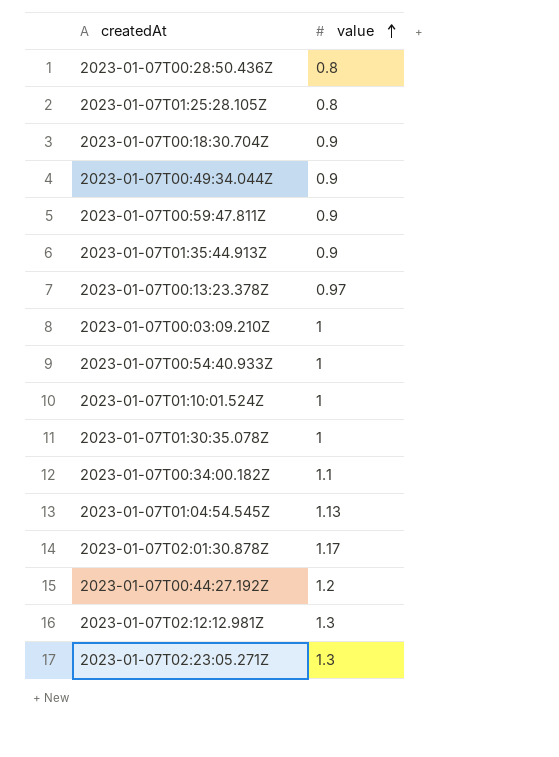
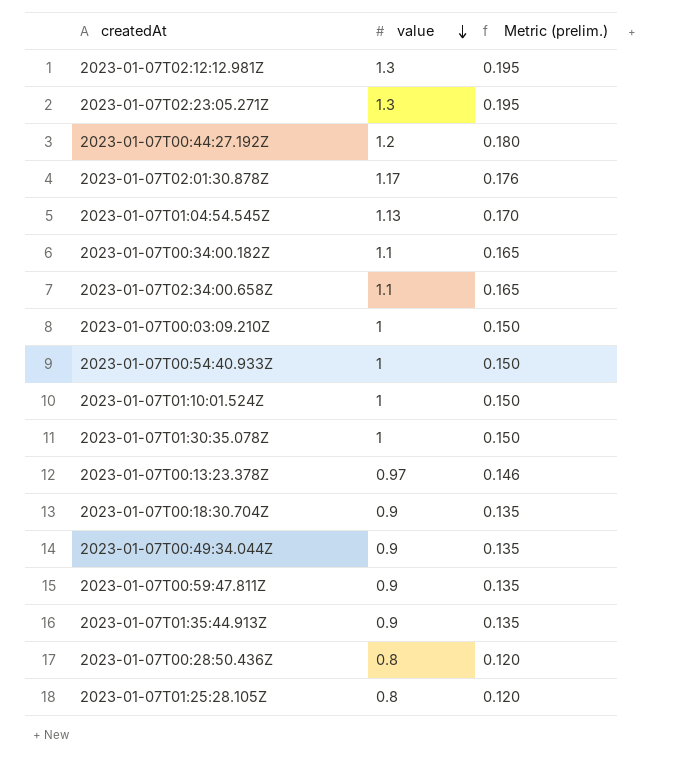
row order: value ascending -> value descending
column Metric (prelim.) | formula: none -> [value] * 0.15
row 2023-01-07T02:34:00.658Z: none -> 1.1 | 0.165

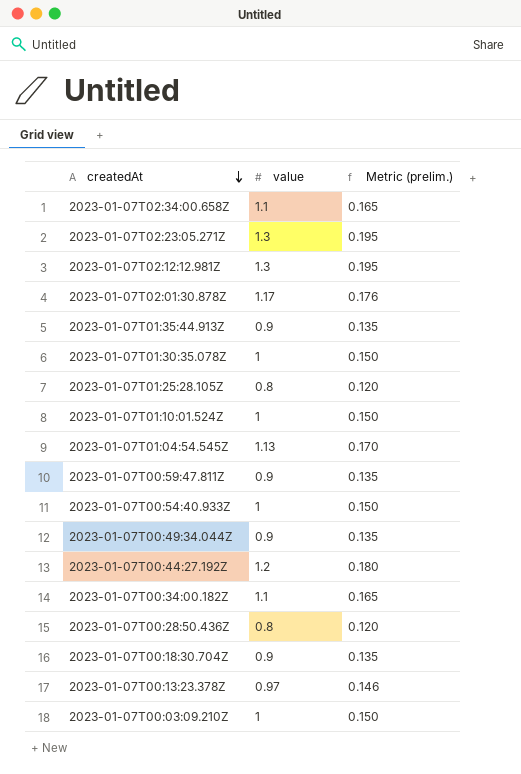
row order: value descending -> createdAt descending

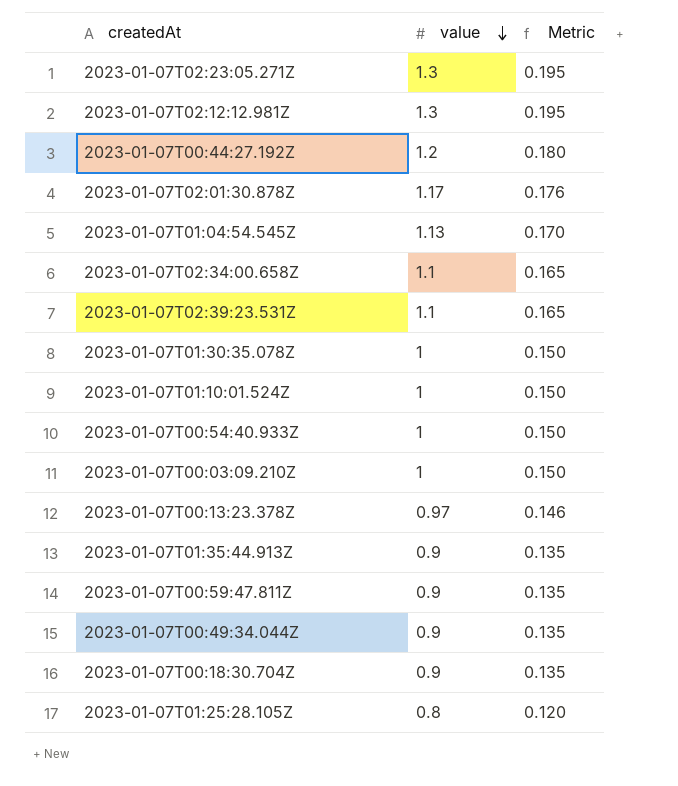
row order: createdAt descending -> value descending
column name: Metric (prelim.) -> Metric
row 2023-01-07T00:34:00.182Z: 1.1 | 0.165 -> none
row 2023-01-07T00:28:50.436Z: 0.8 | 0.120 -> none
row 2023-01-07T02:39:23.531Z: none -> 1.1 | 0.165

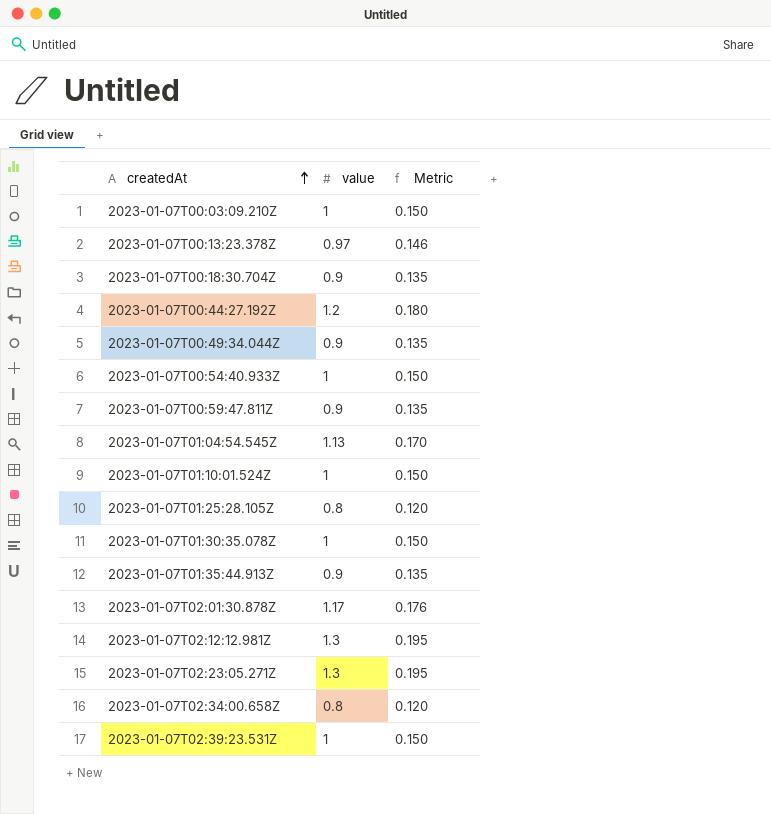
row order: value descending -> createdAt ascending
2023-01-07T02:34:00.658Z | value: 1.1 -> 0.8
2023-01-07T02:34:00.658Z | Metric: 0.165 -> 0.120
2023-01-07T02:39:23.531Z | value: 1.1 -> 1
2023-01-07T02:39:23.531Z | Metric: 0.165 -> 0.150

